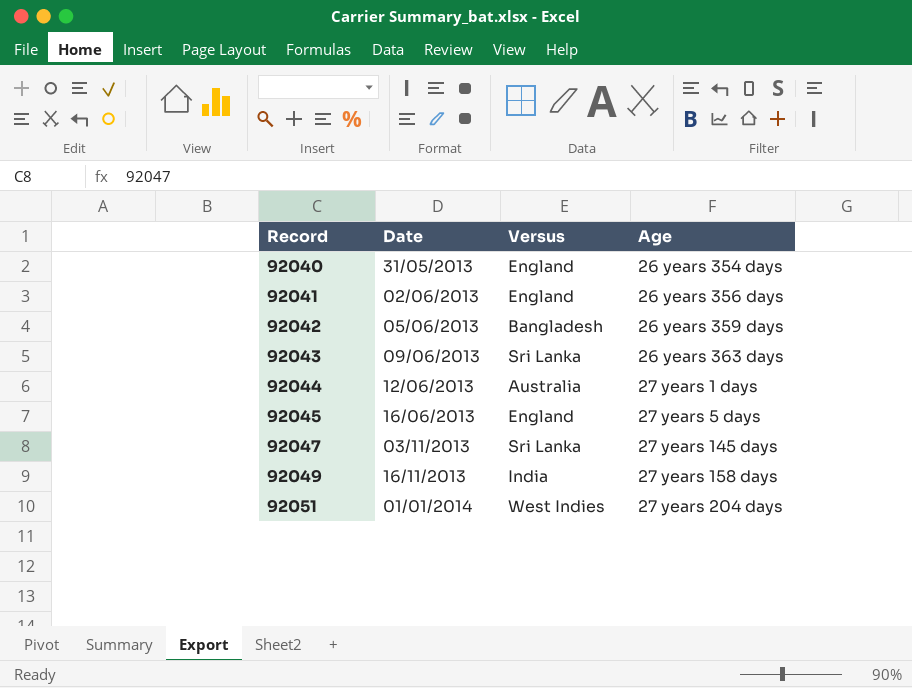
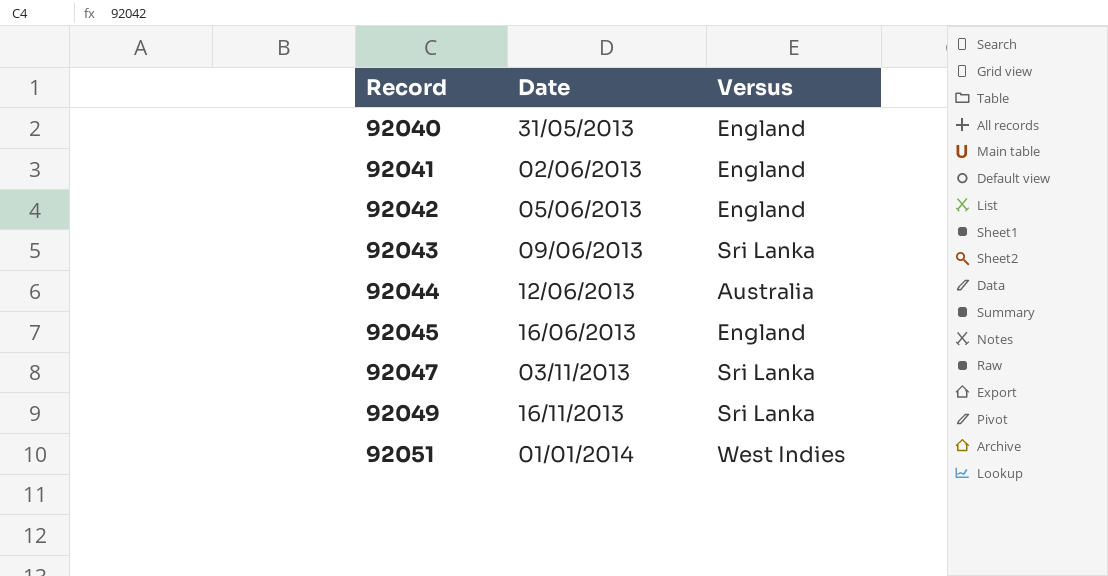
column Age | position: 4 -> none
92042 | Versus: Bangladesh -> England
92049 | Versus: India -> Sri Lanka

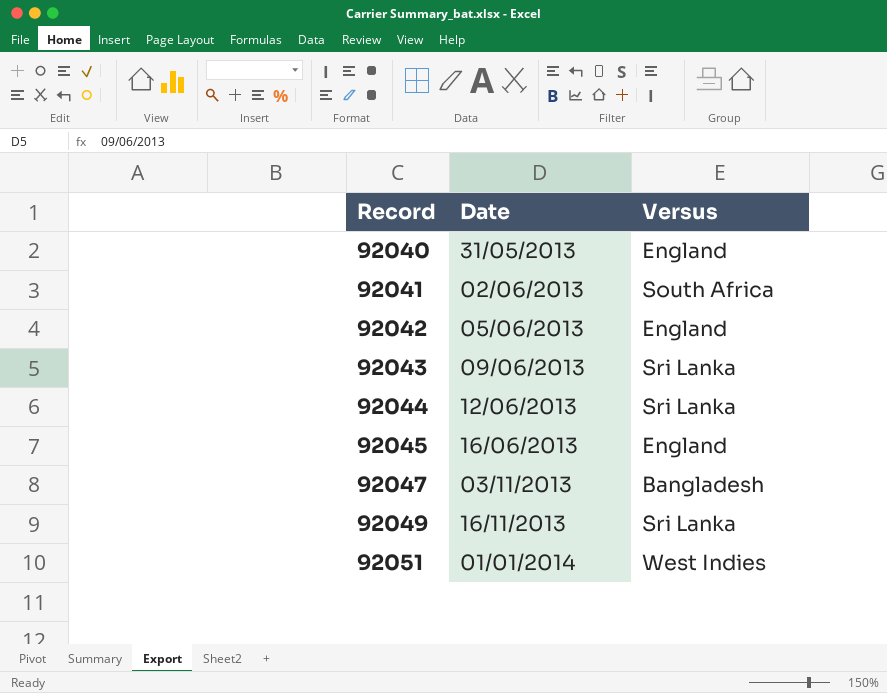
92041 | Versus: England -> South Africa
92044 | Versus: Australia -> Sri Lanka
92047 | Versus: Sri Lanka -> Bangladesh

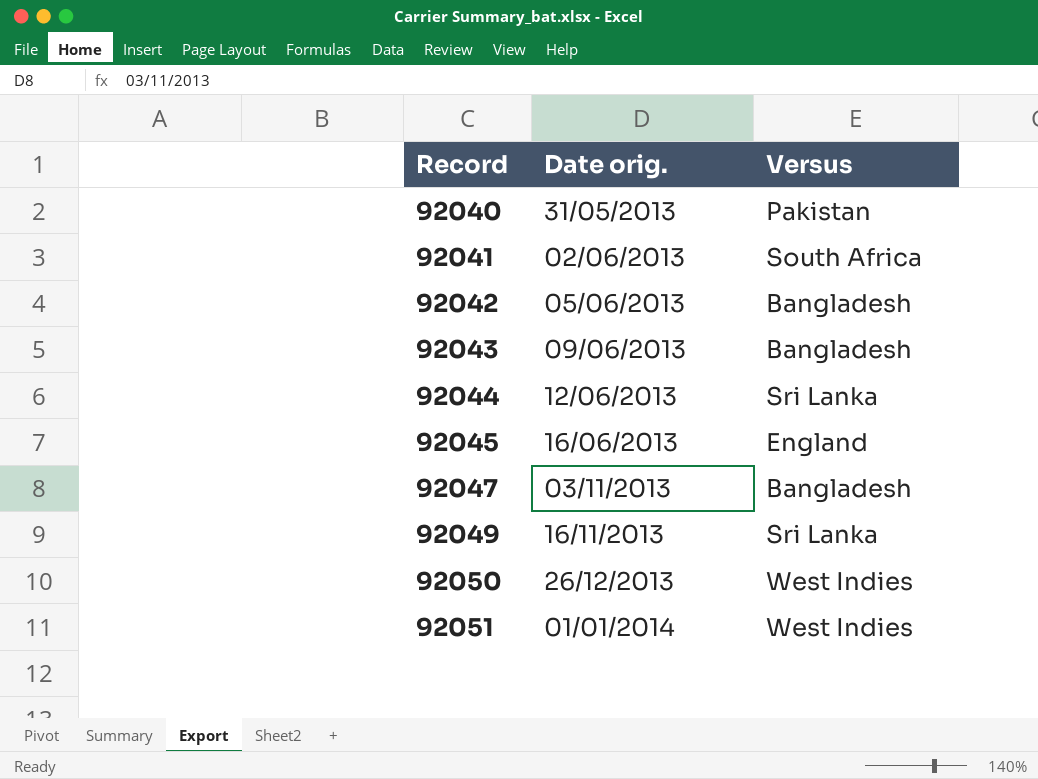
column name: Date -> Date orig.
92040 | Versus: England -> Pakistan
92042 | Versus: England -> Bangladesh
92043 | Versus: Sri Lanka -> Bangladesh
row 92050: none -> 26/12/2013 | West Indies

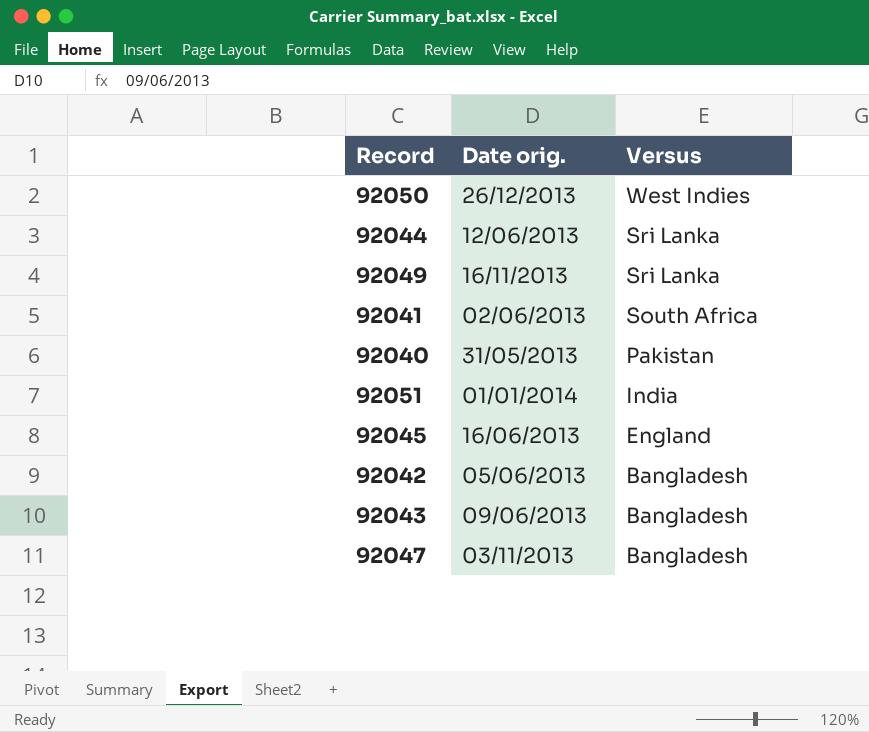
row order: Record ascending -> Versus descending
92051 | Versus: West Indies -> India

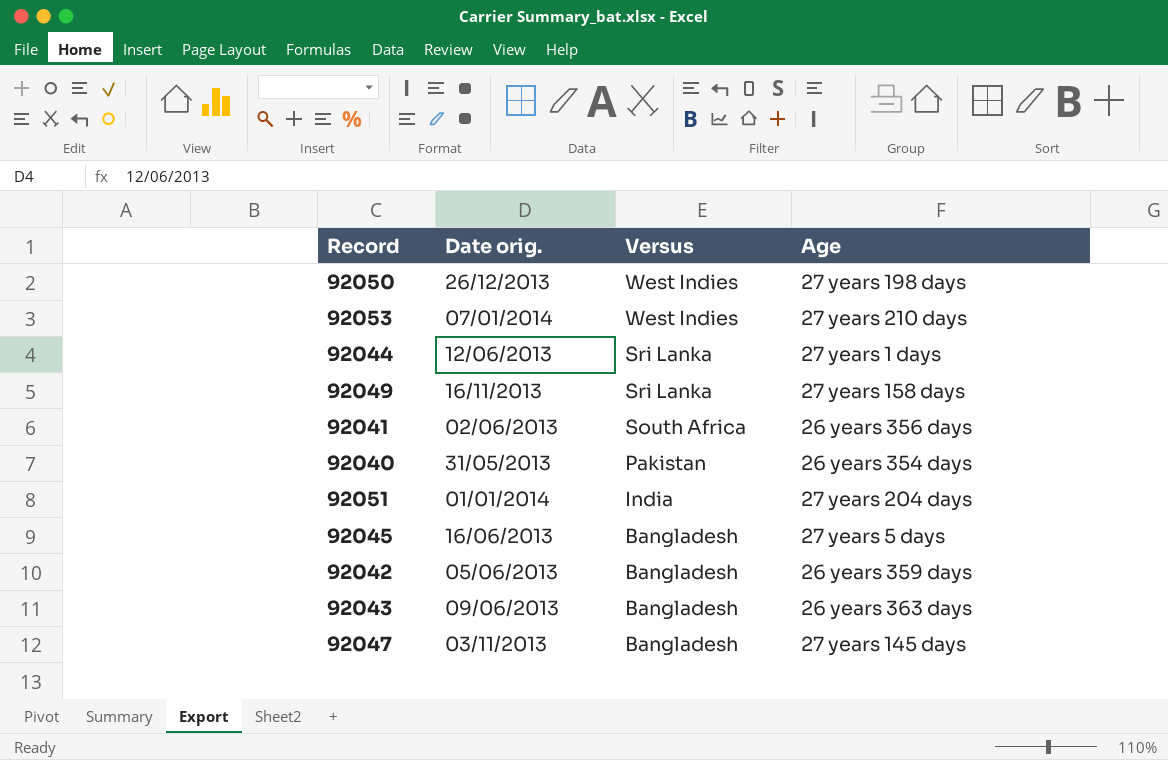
column Age | position: none -> 4
row 92053: none -> 07/01/2014 | West Indies | 27 years 210 days
92045 | Versus: England -> Bangladesh

